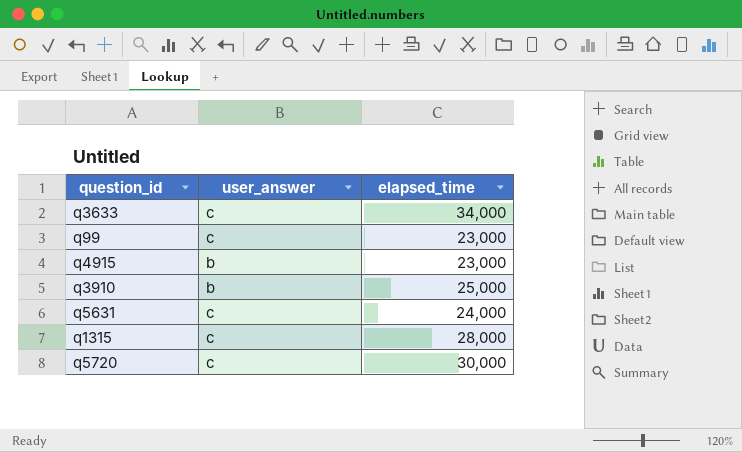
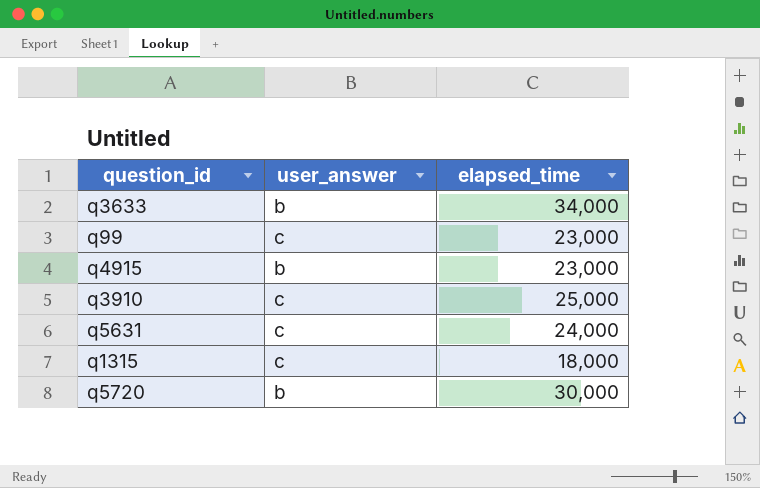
q3633 | user_answer: c -> b
q3910 | user_answer: b -> c
q1315 | elapsed_time: 28,000 -> 18,000
q5720 | user_answer: c -> b

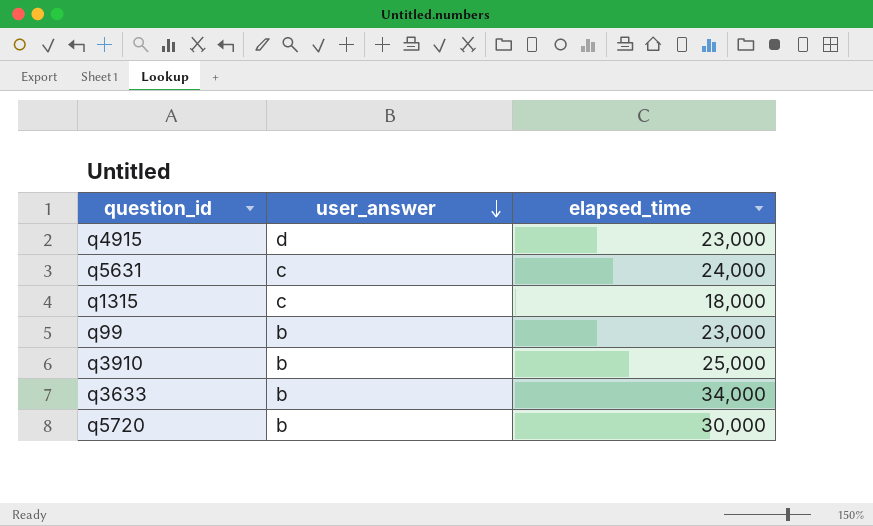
row order: none -> user_answer descending
q4915 | user_answer: b -> d
q99 | user_answer: c -> b
q3910 | user_answer: c -> b

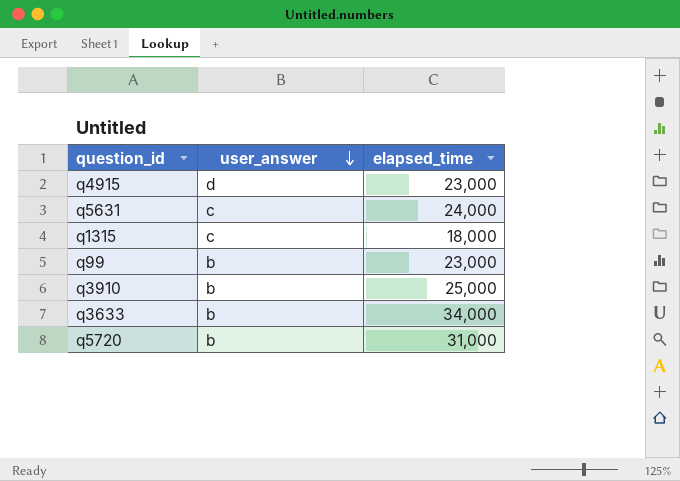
q5720 | elapsed_time: 30,000 -> 31,000

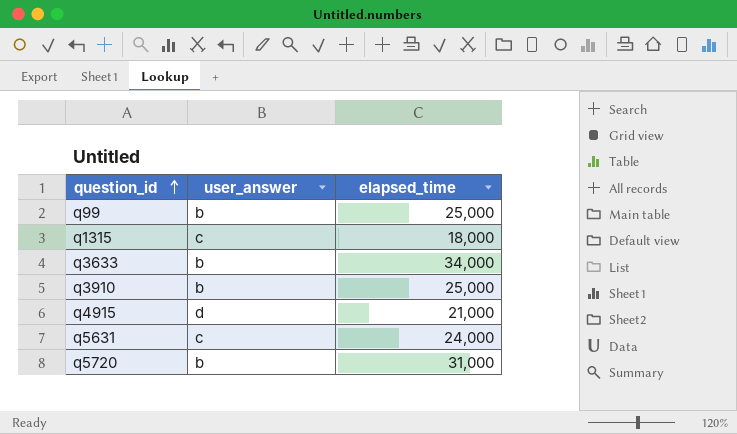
row order: user_answer descending -> question_id ascending
q99 | elapsed_time: 23,000 -> 25,000
q4915 | elapsed_time: 23,000 -> 21,000

